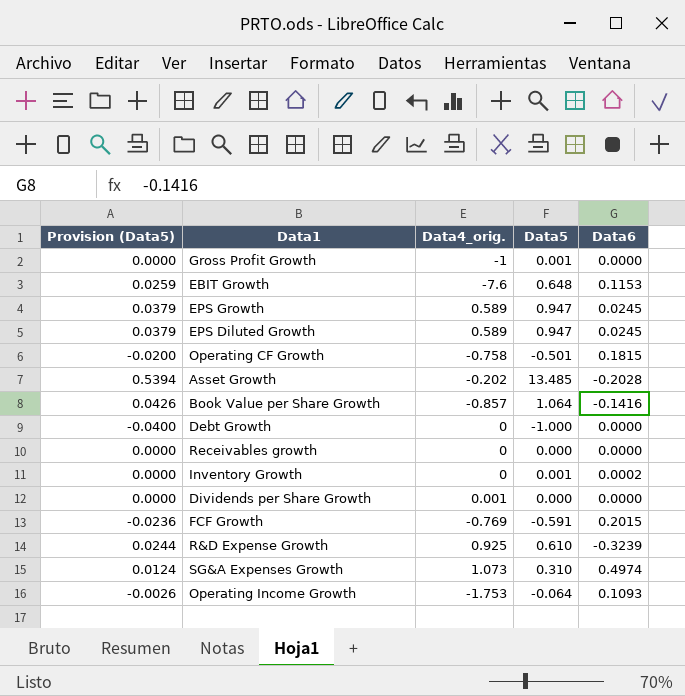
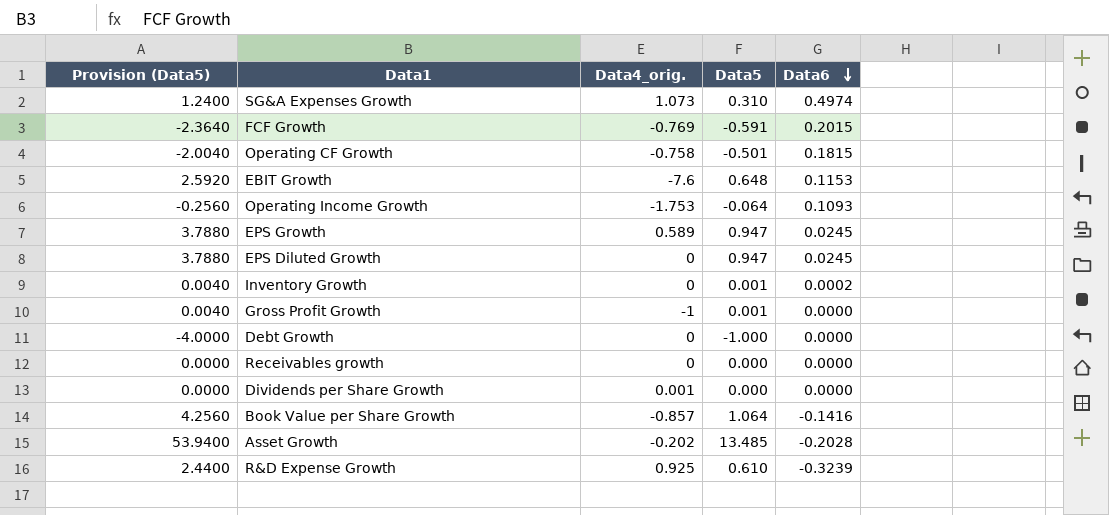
row order: none -> Data6 descending
column Provision (Data5) | formula: [Data5] * 0.04 -> [Data5] * 4
EPS Diluted Growth | Data4_orig.: 0.589 -> 0

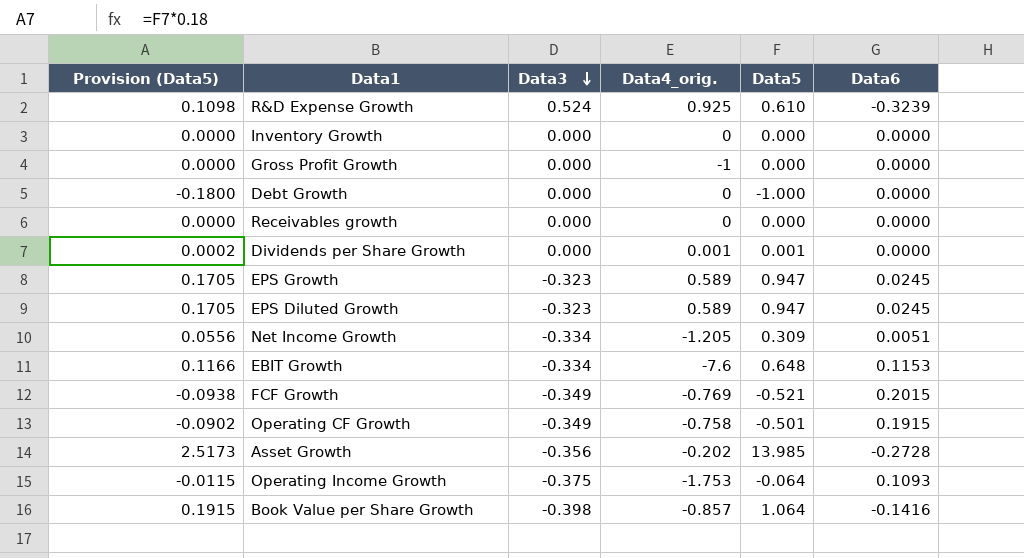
row order: Data6 descending -> Data3 descending
column Provision (Data5) | formula: [Data5] * 4 -> [Data5] * 0.18
column Data3 | position: none -> 3
row SG&A Expenses Growth: 1.2400 | 1.073 | 0.310 | 0.4974 -> none
Inventory Growth | Data5: 0.001 -> 0.000
Inventory Growth | Data6: 0.0002 -> 0.0000
Gross Profit Growth | Data5: 0.001 -> 0.000
Dividends per Share Growth | Data5: 0.000 -> 0.001
EPS Diluted Growth | Data4_orig.: 0 -> 0.589
row Net Income Growth: none -> 0.0556 | -0.334 | -1.205 | 0.309 | 0.0051
FCF Growth | Data5: -0.591 -> -0.521
Operating CF Growth | Data6: 0.1815 -> 0.1915
Asset Growth | Data5: 13.485 -> 13.985
Asset Growth | Data6: -0.2028 -> -0.2728

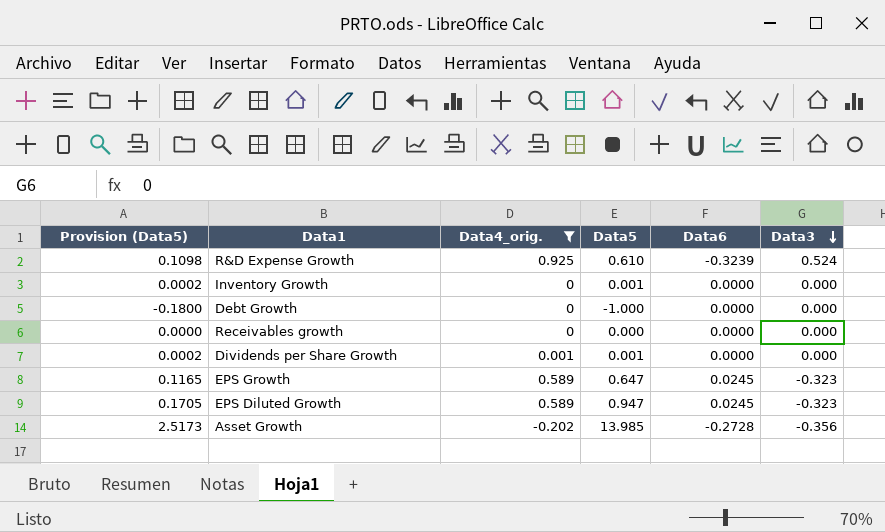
filter: none -> Data4_orig. >= -0.202
column Data3 | position: 3 -> 6
Inventory Growth | Provision (Data5): 0.0000 -> 0.0002
Inventory Growth | Data5: 0.000 -> 0.001
EPS Growth | Provision (Data5): 0.1705 -> 0.1165
EPS Growth | Data5: 0.947 -> 0.647

